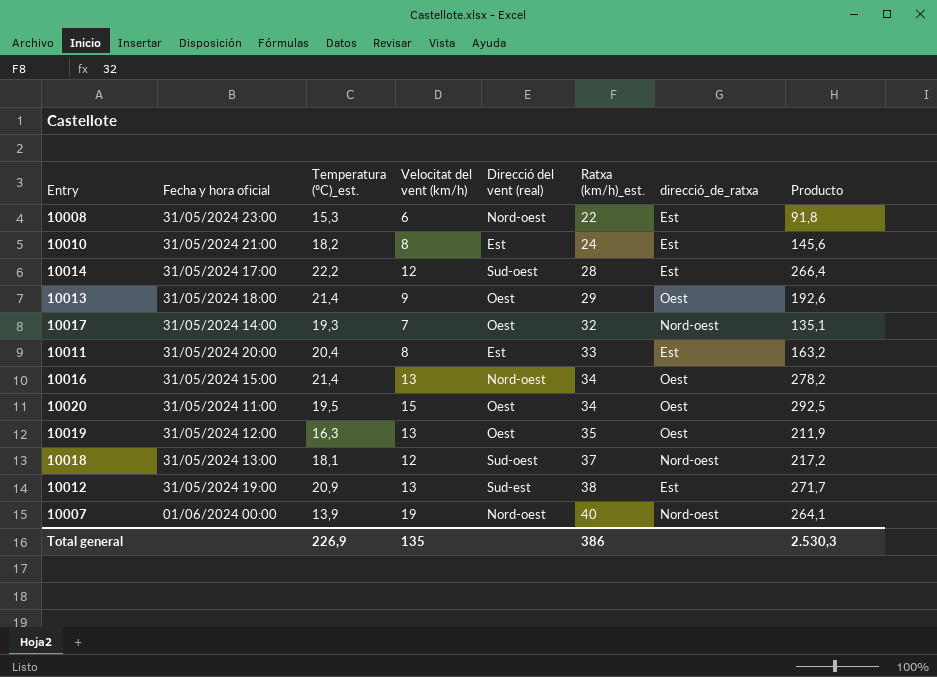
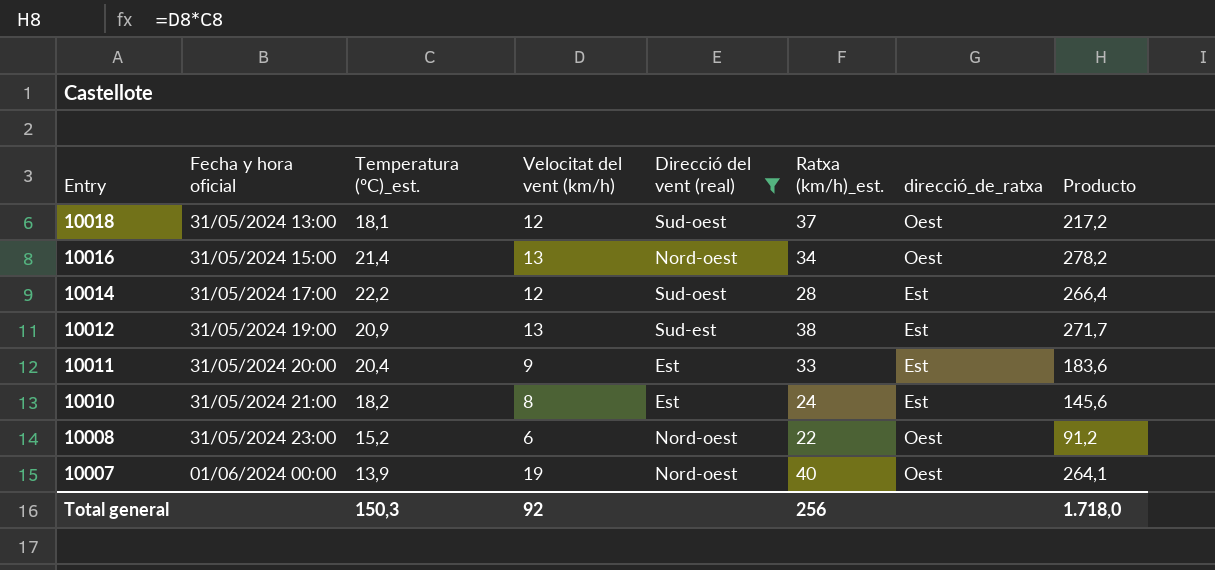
filter: none -> Direcció del vent (real) != Oest
row order: Ratxa (km/h)_est. ascending -> Entry descending
10018 | direcció_de_ratxa: Nord-oest -> Oest
10011 | Velocitat del vent (km/h): 8 -> 9
10011 | Producto: 163,2 -> 183,6
10008 | Temperatura (ºC)_est.: 15,3 -> 15,2
10008 | direcció_de_ratxa: Est -> Oest
10008 | Producto: 91,8 -> 91,2
10007 | direcció_de_ratxa: Nord-oest -> Oest
Total general | Temperatura (ºC)_est.: 226,9 -> 150,3
Total general | Velocitat del vent (km/h): 135 -> 92
Total general | Ratxa (km/h)_est.: 386 -> 256
Total general | Producto: 2.530,3 -> 1.718,0

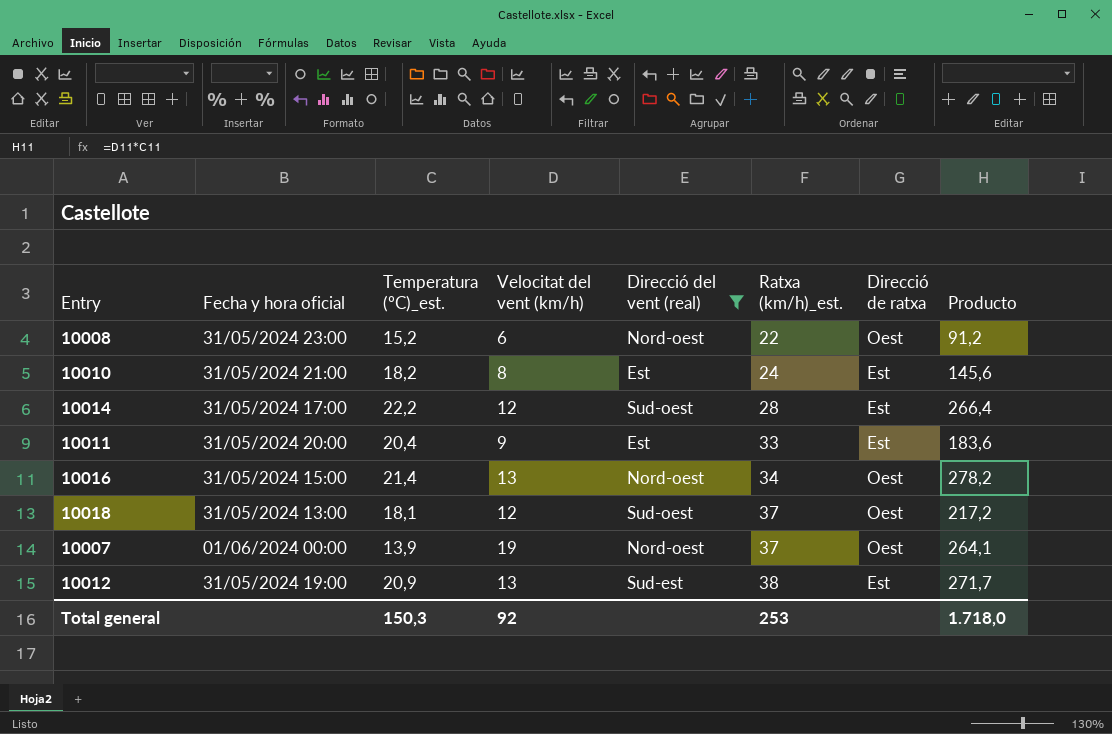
row order: Entry descending -> Ratxa (km/h)_est. ascending
column name: direcció_de_ratxa -> Direcció de ratxa
10007 | Ratxa (km/h)_est.: 40 -> 37
Total general | Ratxa (km/h)_est.: 256 -> 253

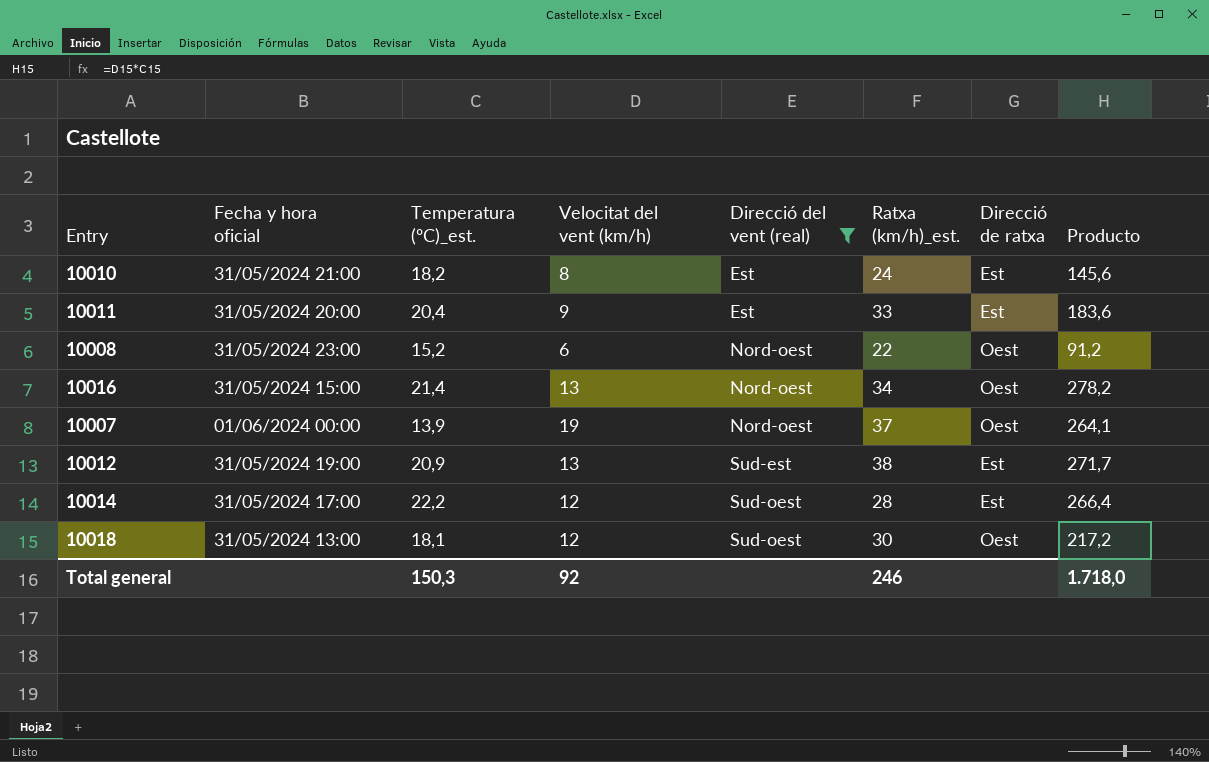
row order: Ratxa (km/h)_est. ascending -> Direcció del vent (real) ascending
10018 | Ratxa (km/h)_est.: 37 -> 30
Total general | Ratxa (km/h)_est.: 253 -> 246

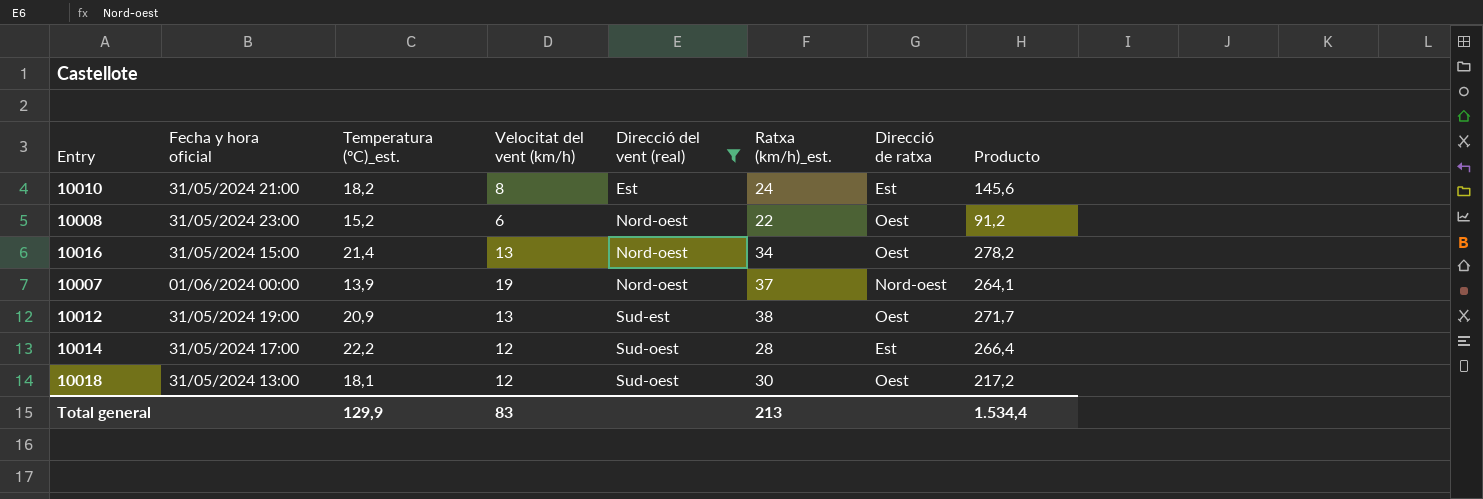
row 10011: 31/05/2024 20:00 | 20,4 | 9 | Est | 33 | Est | 183,6 -> none
10007 | Direcció de ratxa: Oest -> Nord-oest
10012 | Direcció de ratxa: Est -> Oest
Total general | Temperatura (ºC)_est.: 150,3 -> 129,9
Total general | Velocitat del vent (km/h): 92 -> 83
Total general | Ratxa (km/h)_est.: 246 -> 213
Total general | Producto: 1.718,0 -> 1.534,4

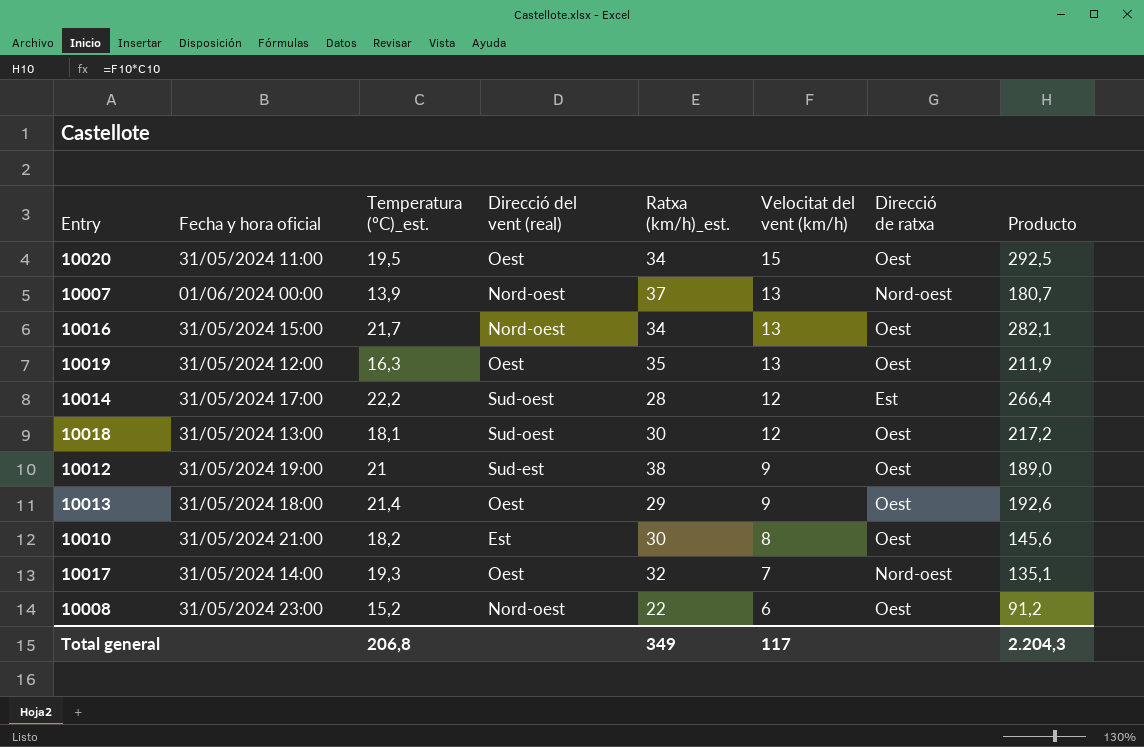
filter: Direcció del vent (real) != Oest -> none
row order: Direcció del vent (real) ascending -> Velocitat del vent (km/h) descending
column Velocitat del vent (km/h) | position: 4 -> 6
10007 | Velocitat del vent (km/h): 19 -> 13
10007 | Producto: 264,1 -> 180,7
10016 | Temperatura (ºC)_est.: 21,4 -> 21,7
10016 | Producto: 278,2 -> 282,1
10012 | Temperatura (ºC)_est.: 20,9 -> 21
10012 | Velocitat del vent (km/h): 13 -> 9
10012 | Producto: 271,7 -> 189,0
10010 | Ratxa (km/h)_est.: 24 -> 30
10010 | Direcció de ratxa: Est -> Oest
Total general | Temperatura (ºC)_est.: 129,9 -> 206,8
Total general | Ratxa (km/h)_est.: 213 -> 349
Total general | Velocitat del vent (km/h): 83 -> 117
Total general | Producto: 1.534,4 -> 2.204,3

